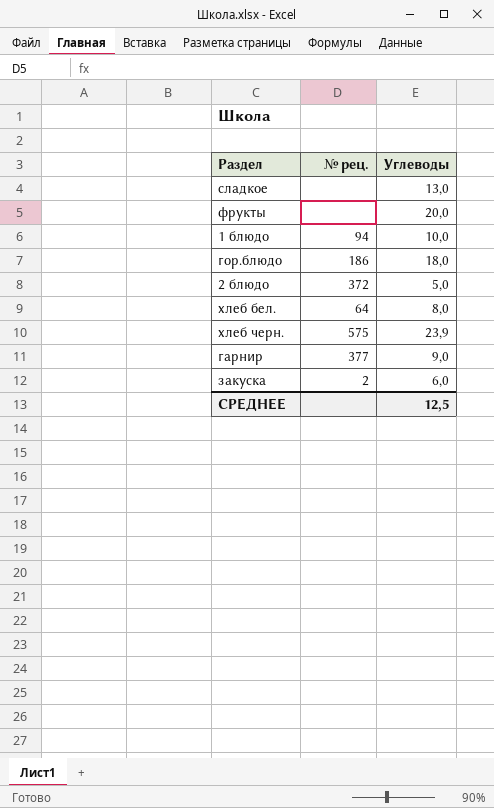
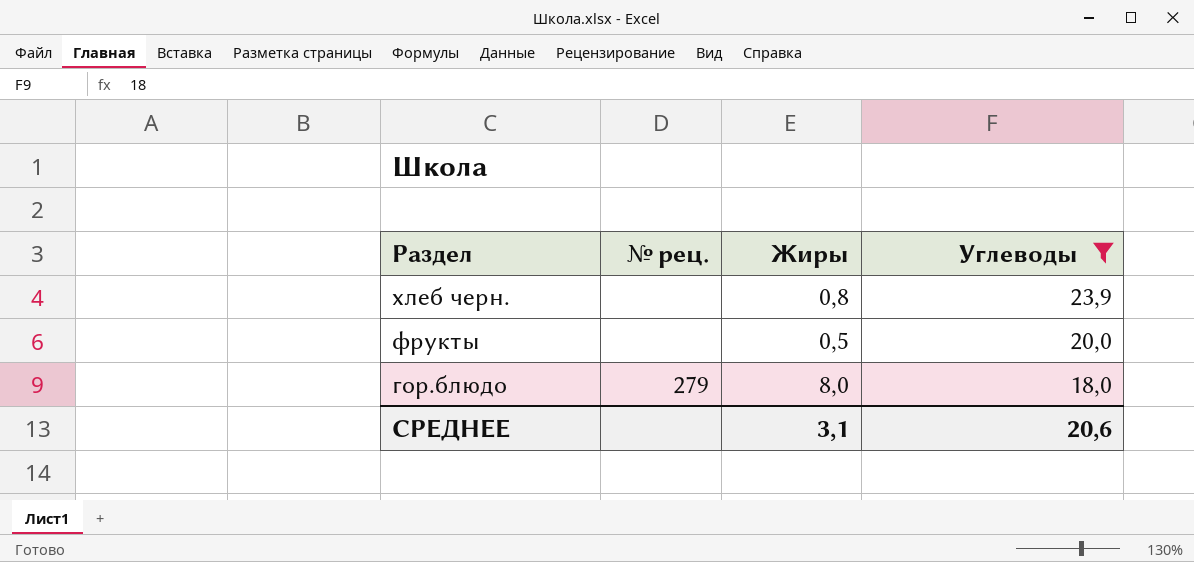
filter: none -> Углеводы >= 18,0
row order: none -> Раздел descending
column Жиры | position: none -> 3
хлеб черн. | № рец.: 575 -> none
гор.блюдо | № рец.: 186 -> 279
СРЕДНЕЕ | Углеводы: 12,5 -> 20,6

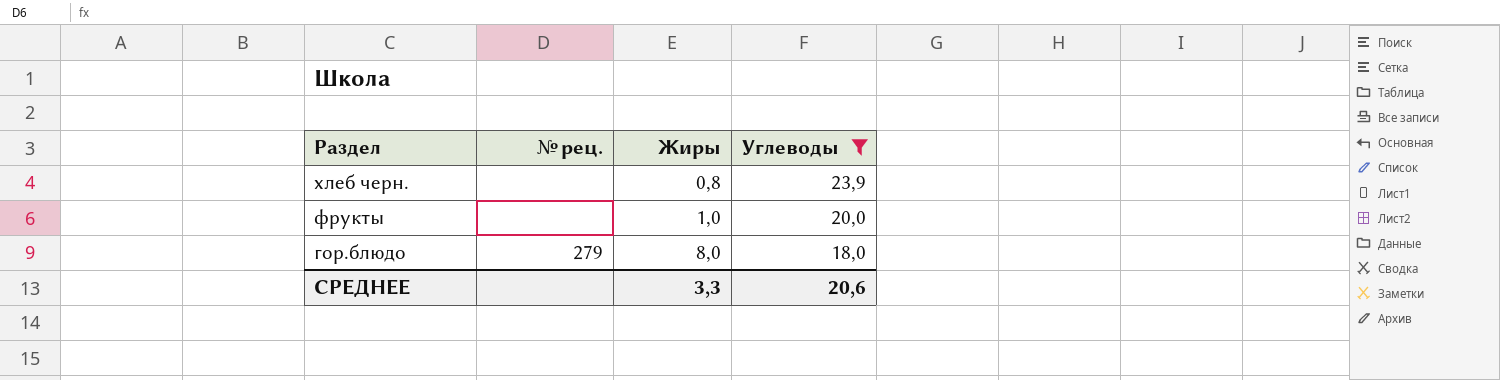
фрукты | Жиры: 0,5 -> 1,0
СРЕДНЕЕ | Жиры: 3,1 -> 3,3

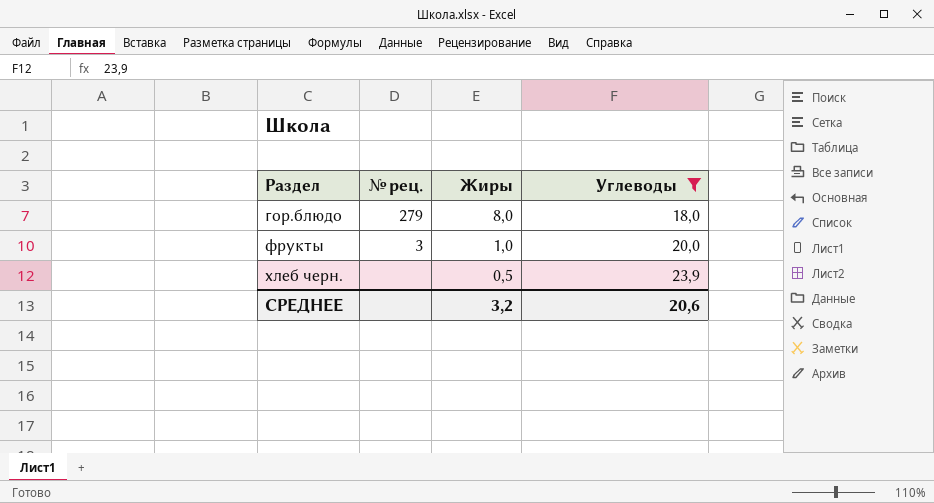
row order: Раздел descending -> Раздел ascending
фрукты | № рец.: none -> 3
хлеб черн. | Жиры: 0,8 -> 0,5
СРЕДНЕЕ | Жиры: 3,3 -> 3,2

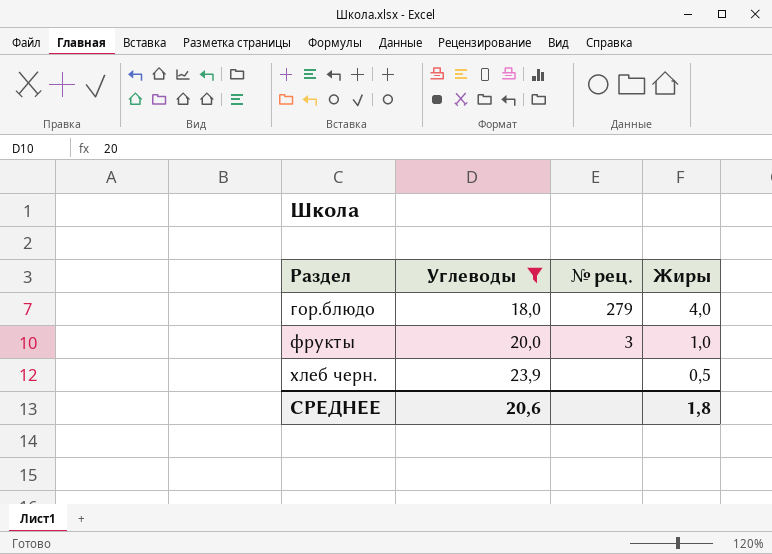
column Углеводы | position: 4 -> 2
гор.блюдо | Жиры: 8,0 -> 4,0
СРЕДНЕЕ | Жиры: 3,2 -> 1,8

